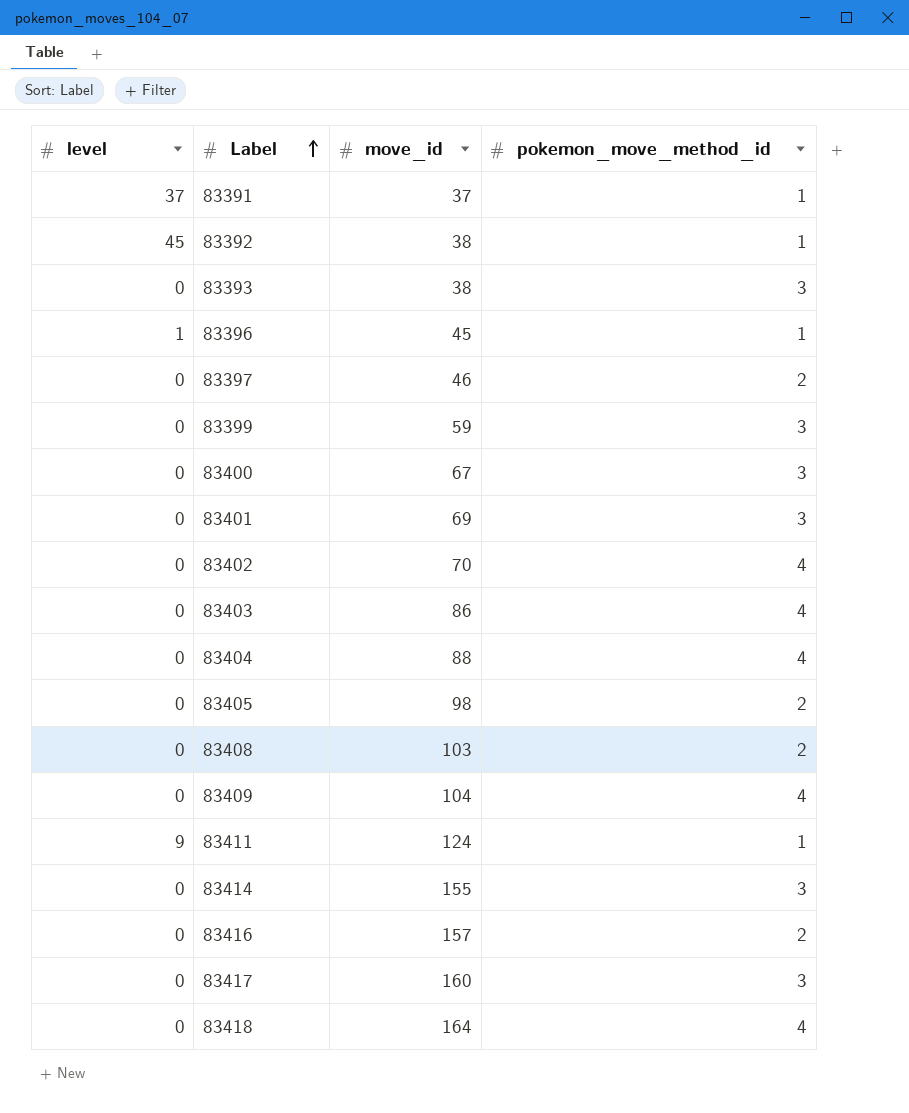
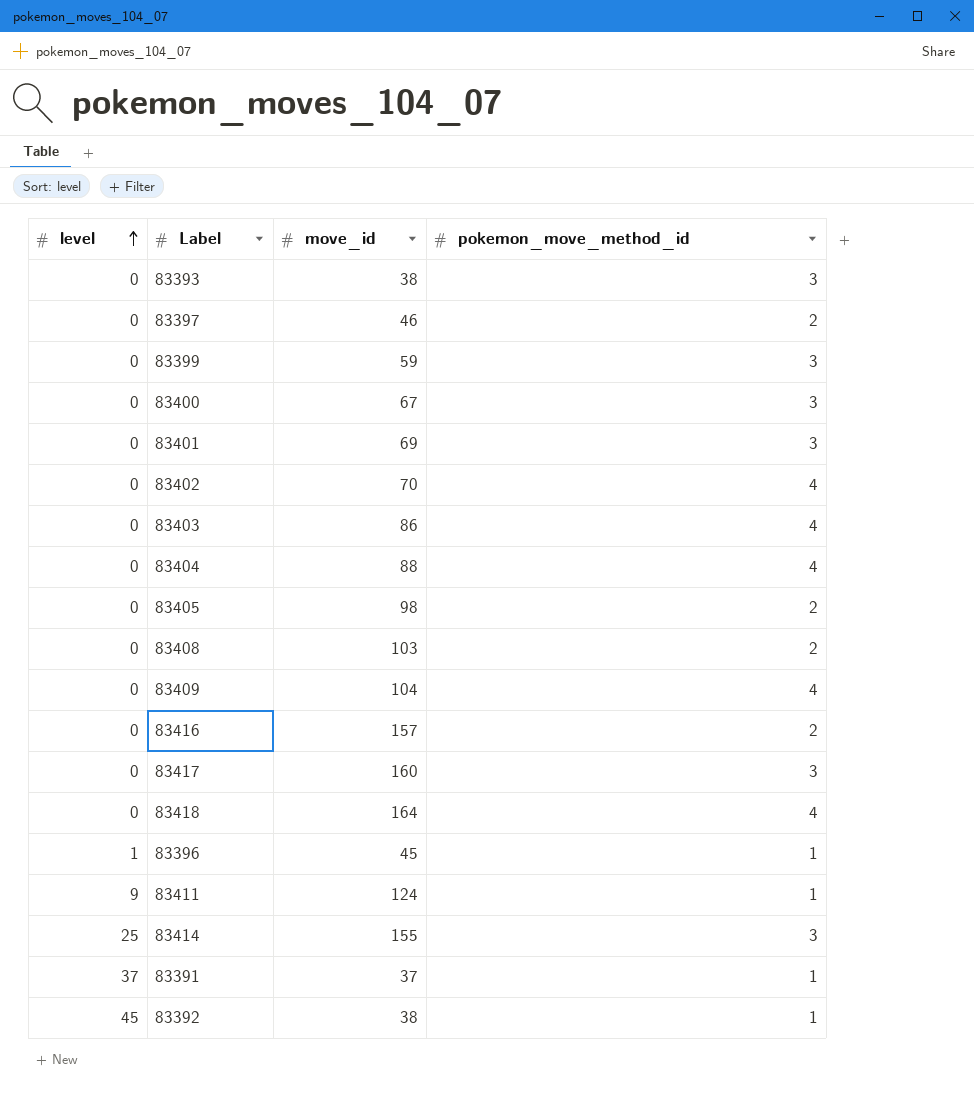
row order: Label ascending -> level ascending
83414 | level: 0 -> 25

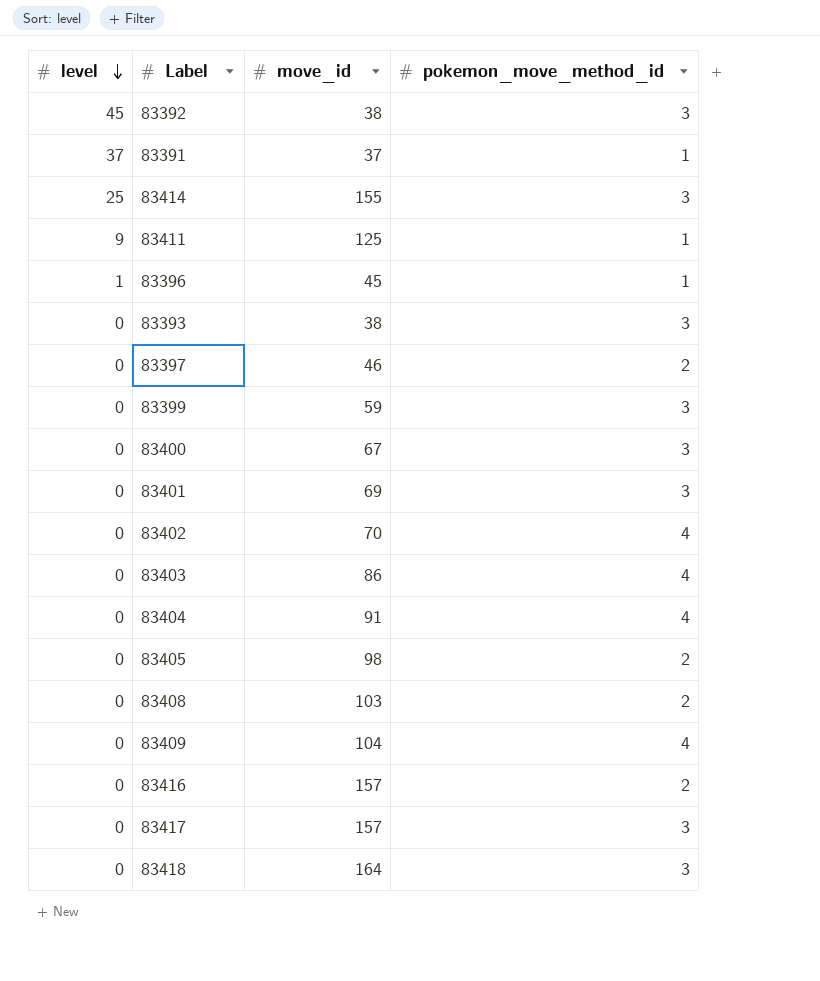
row order: level ascending -> level descending
83392 | pokemon_move_method_id: 1 -> 3
83411 | move_id: 124 -> 125
83404 | move_id: 88 -> 91
83417 | move_id: 160 -> 157
83418 | pokemon_move_method_id: 4 -> 3

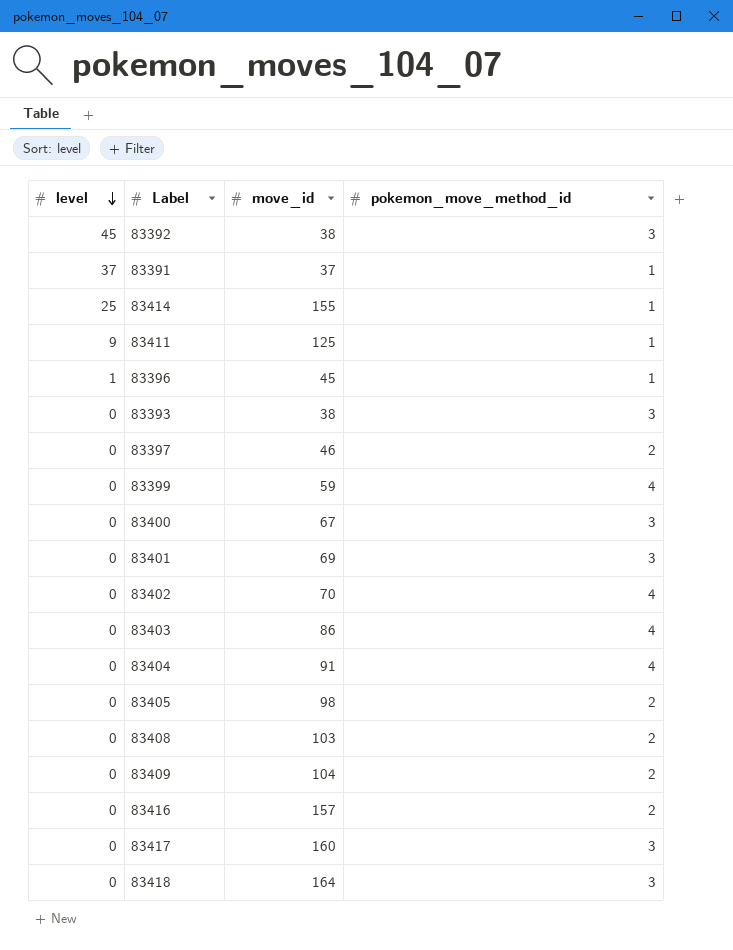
83414 | pokemon_move_method_id: 3 -> 1
83399 | pokemon_move_method_id: 3 -> 4
83409 | pokemon_move_method_id: 4 -> 2
83417 | move_id: 157 -> 160

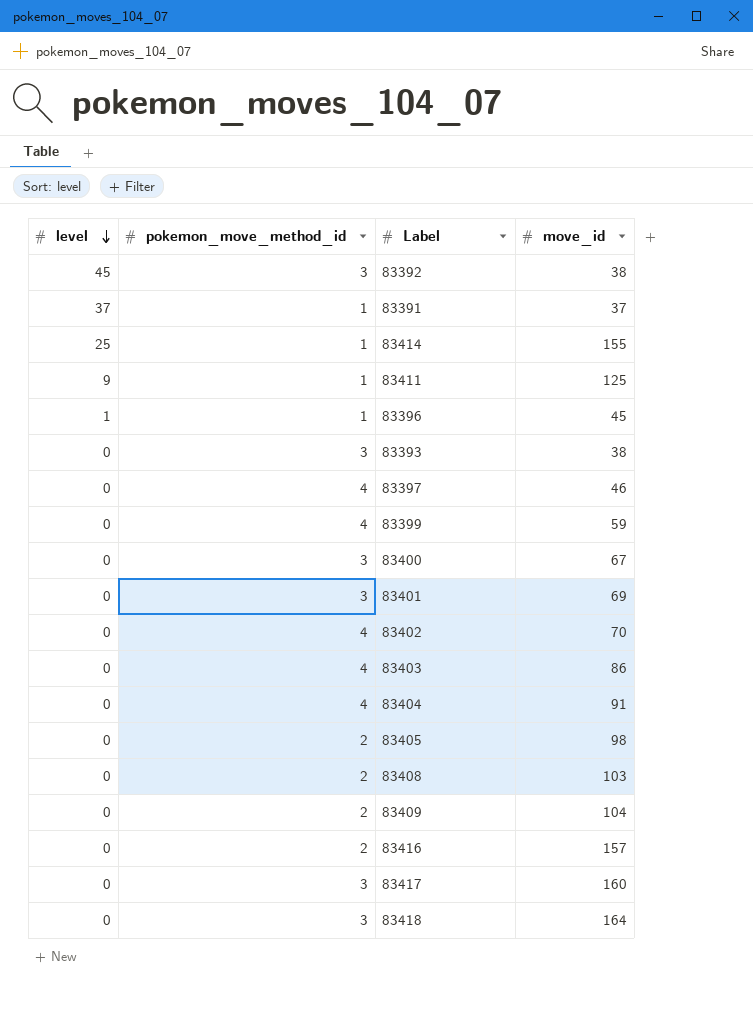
column pokemon_move_method_id | position: 4 -> 2
83397 | pokemon_move_method_id: 2 -> 4

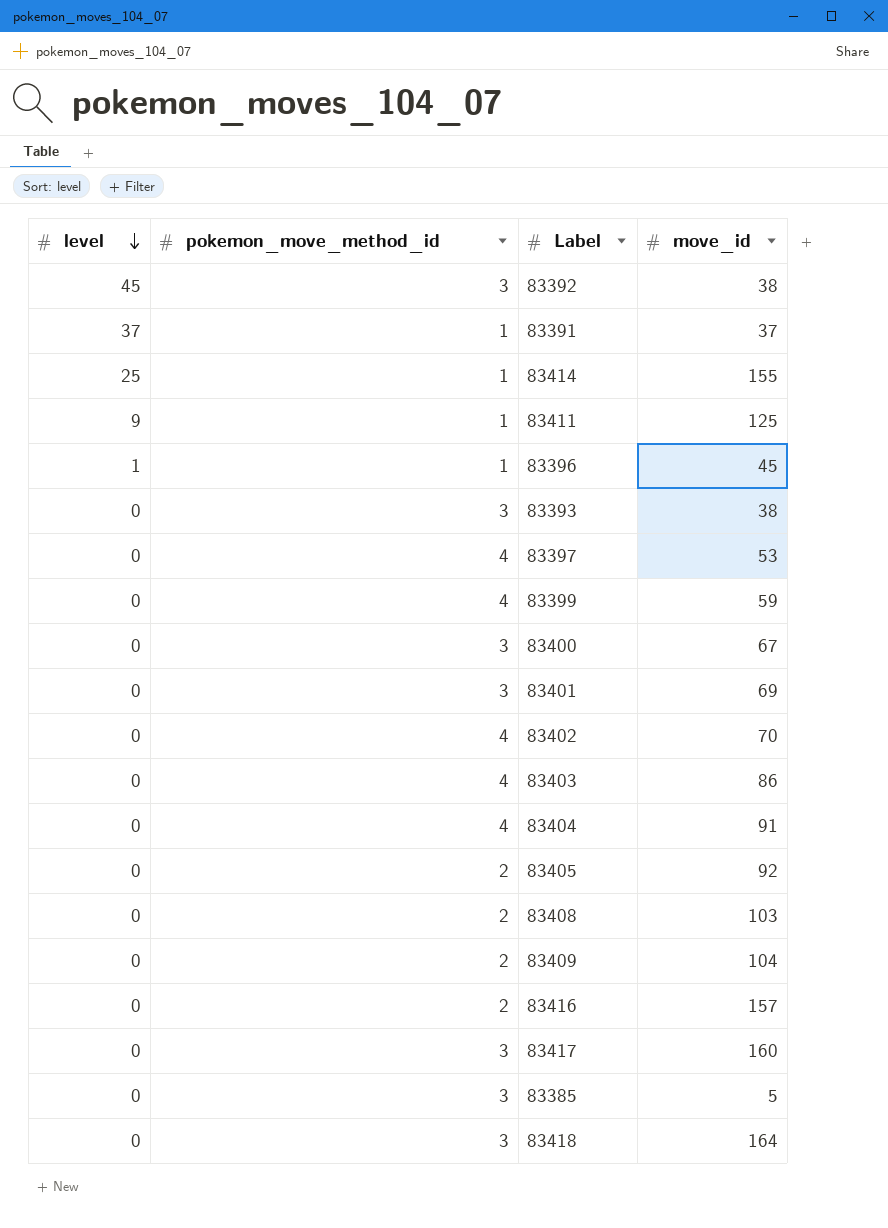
83397 | move_id: 46 -> 53
83405 | move_id: 98 -> 92
row 83385: none -> 0 | 3 | 5

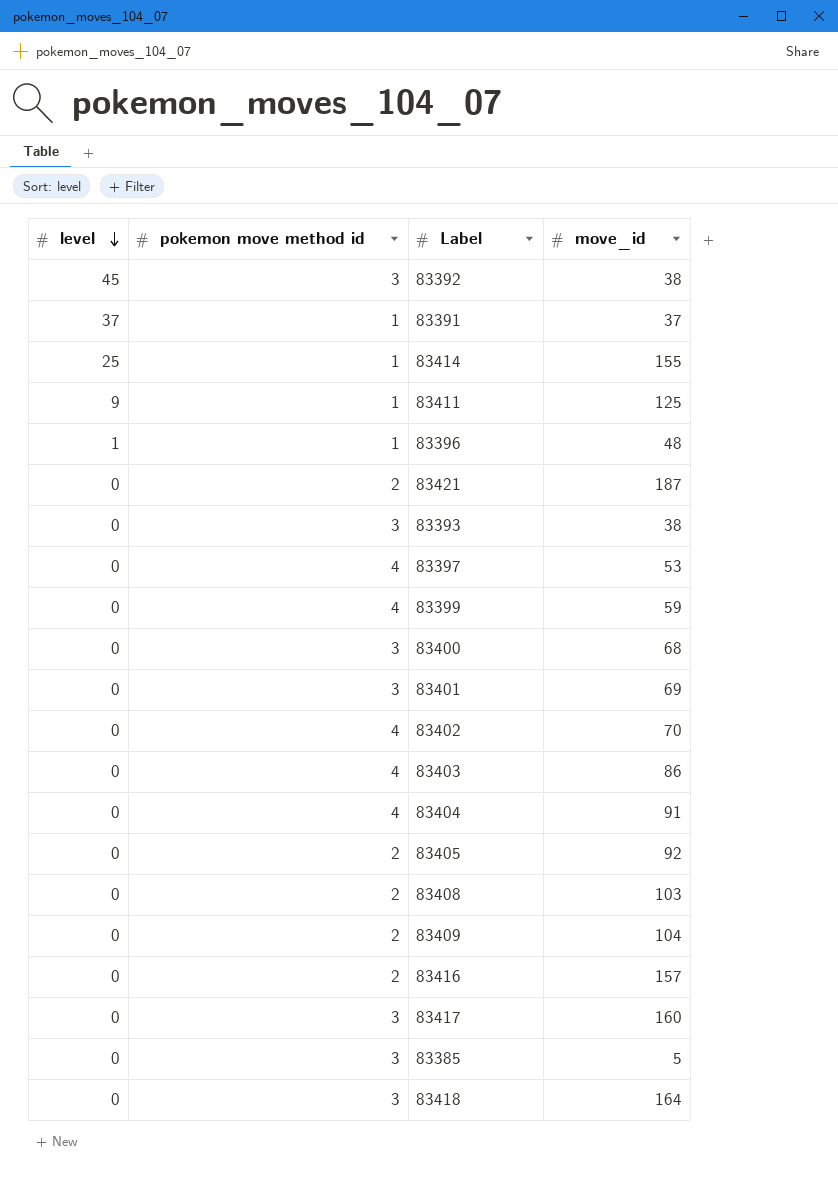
column name: pokemon_move_method_id -> pokemon move method id
83396 | move_id: 45 -> 48
row 83421: none -> 0 | 2 | 187
83400 | move_id: 67 -> 68

